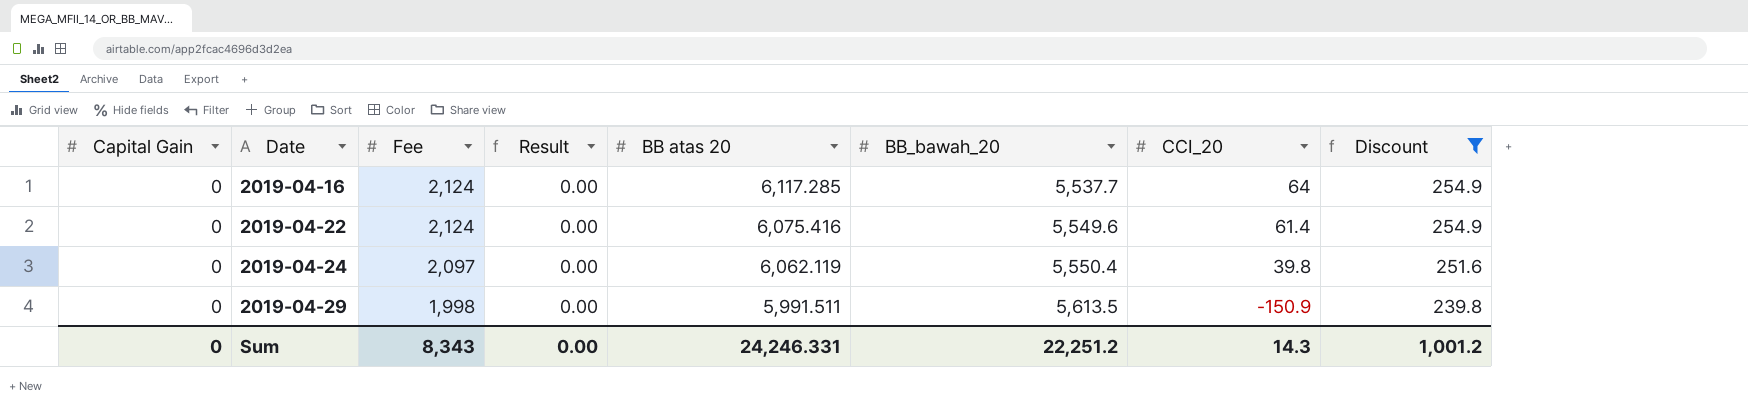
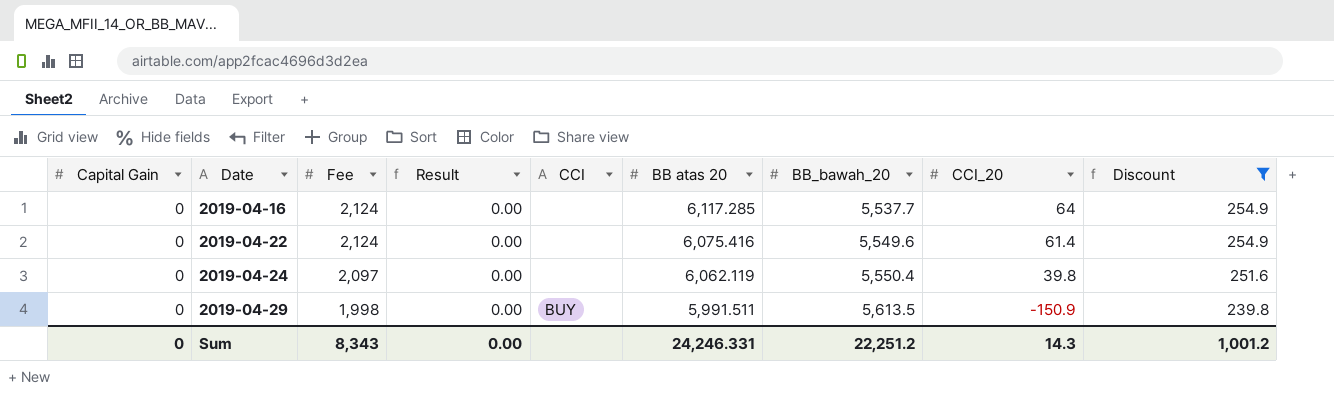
column CCI | position: none -> 5

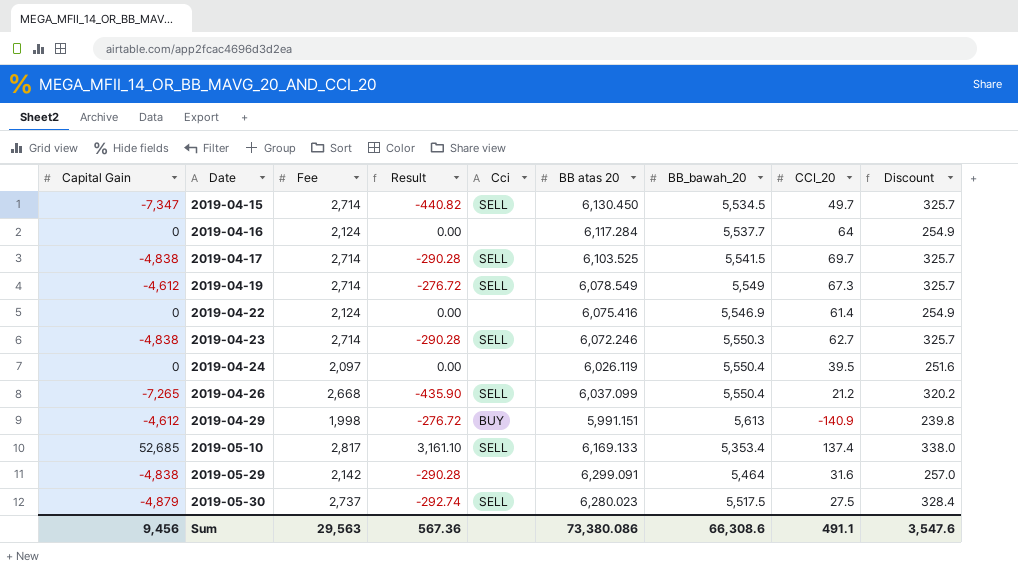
filter: Discount <= 254.9 -> none
column name: CCI -> Cci
2019-04-16 | BB atas 20: 6,117.285 -> 6,117.284
2019-04-22 | BB_bawah_20: 5,549.6 -> 5,546.9
2019-04-24 | BB atas 20: 6,062.119 -> 6,026.119
2019-04-24 | CCI_20: 39.8 -> 39.5
2019-04-29 | Capital Gain: 0 -> -4,612
2019-04-29 | Result: 0.00 -> -276.72
2019-04-29 | BB atas 20: 5,991.511 -> 5,991.151
2019-04-29 | BB_bawah_20: 5,613.5 -> 5,613
2019-04-29 | CCI_20: -150.9 -> -140.9
Sum | Capital Gain: 0 -> 9,456
Sum | Fee: 8,343 -> 29,563
Sum | Result: 0.00 -> 567.36
Sum | BB atas 20: 24,246.331 -> 73,380.086
Sum | BB_bawah_20: 22,251.2 -> 66,308.6
Sum | CCI_20: 14.3 -> 491.1
Sum | Discount: 1,001.2 -> 3,547.6

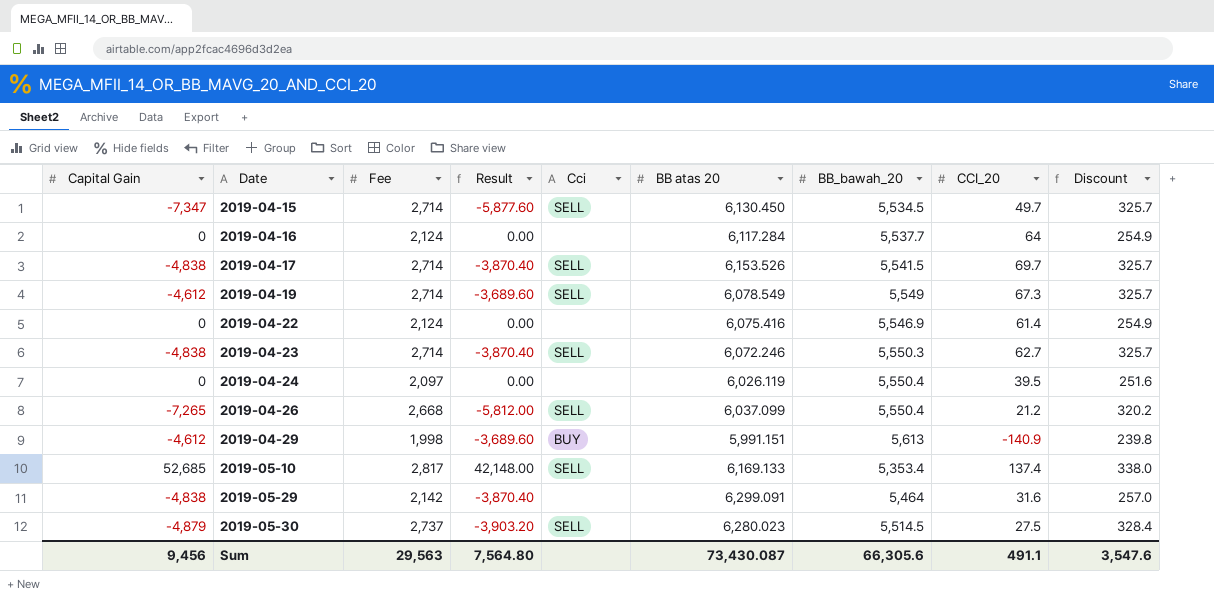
column Result | formula: [Capital Gain] * 0.06 -> [Capital Gain] * 0.8
2019-04-17 | BB atas 20: 6,103.525 -> 6,153.526
2019-05-30 | BB_bawah_20: 5,517.5 -> 5,514.5
Sum | Result: 567.36 -> 7,564.80
Sum | BB atas 20: 73,380.086 -> 73,430.087
Sum | BB_bawah_20: 66,308.6 -> 66,305.6

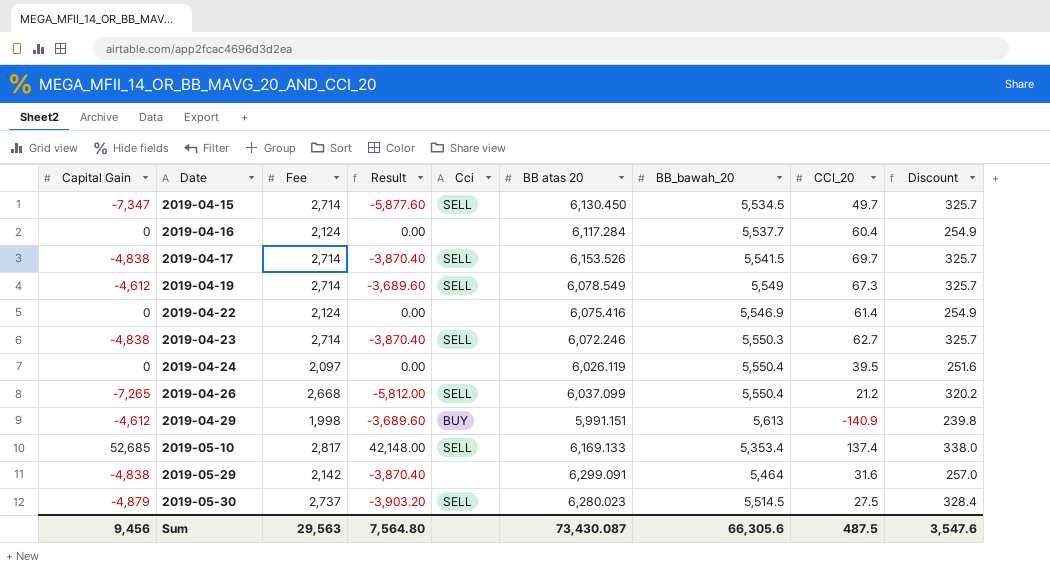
2019-04-16 | CCI_20: 64 -> 60.4
Sum | CCI_20: 491.1 -> 487.5

